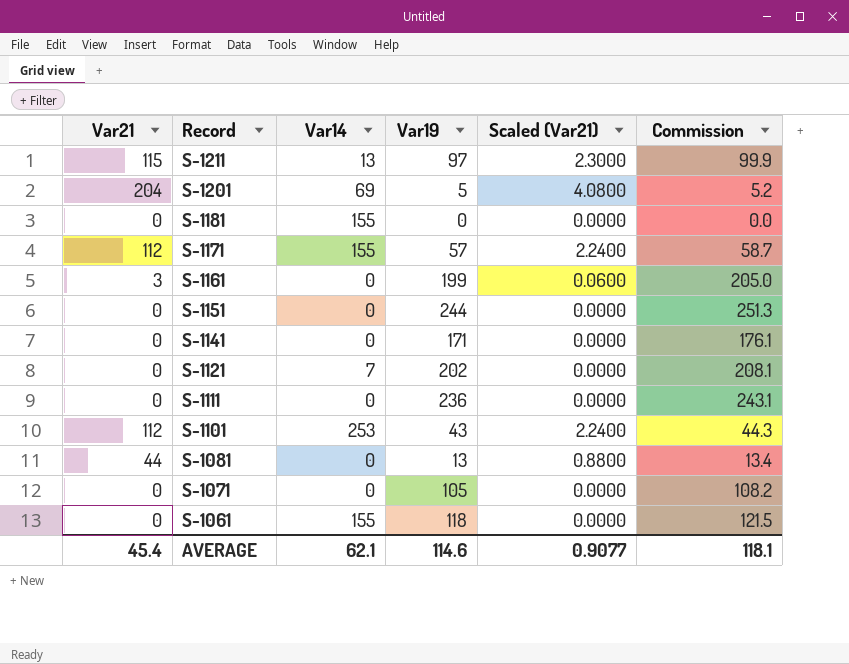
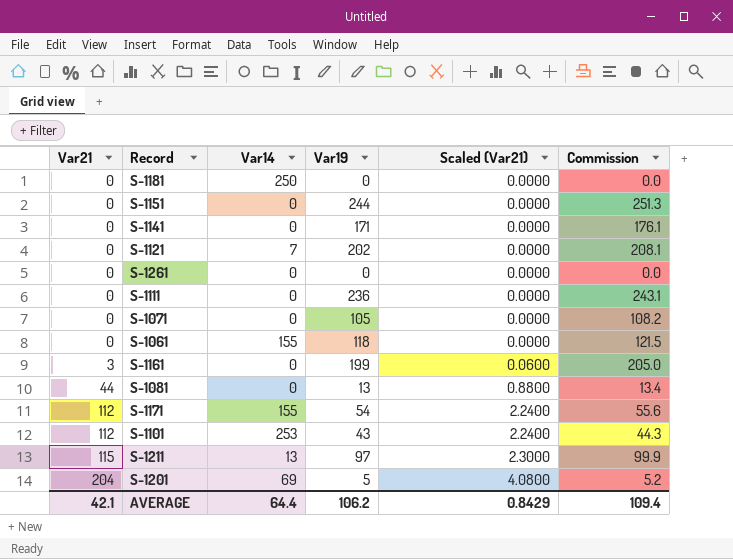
row order: Record descending -> Var21 ascending
S-1181 | Var14: 155 -> 250
row S-1261: none -> 0 | 0 | 0 | 0.0000 | 0.0
S-1171 | Var19: 57 -> 54
S-1171 | Commission: 58.7 -> 55.6
AVERAGE | Var21: 45.4 -> 42.1
AVERAGE | Var14: 62.1 -> 64.4
AVERAGE | Var19: 114.6 -> 106.2
AVERAGE | Scaled (Var21): 0.9077 -> 0.8429
AVERAGE | Commission: 118.1 -> 109.4

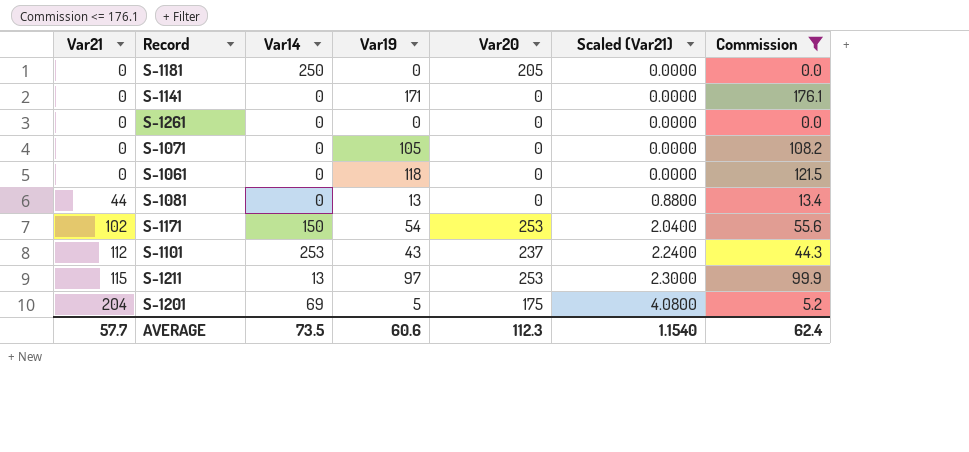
filter: none -> Commission <= 176.1
column Var20 | position: none -> 5
S-1061 | Var14: 155 -> 0
S-1171 | Var21: 112 -> 102
S-1171 | Var14: 155 -> 150
S-1171 | Scaled (Var21): 2.2400 -> 2.0400
AVERAGE | Var21: 42.1 -> 57.7
AVERAGE | Var14: 64.4 -> 73.5
AVERAGE | Var19: 106.2 -> 60.6
AVERAGE | Scaled (Var21): 0.8429 -> 1.1540
AVERAGE | Commission: 109.4 -> 62.4

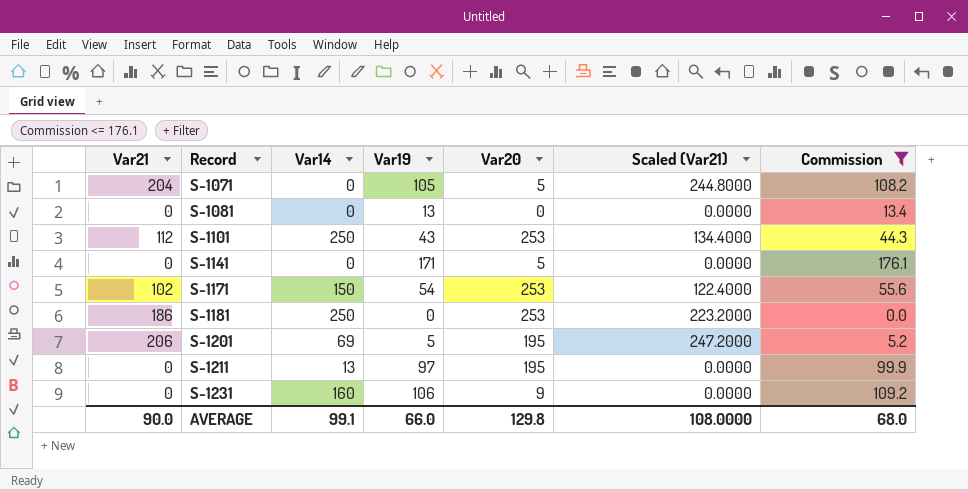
row order: Var21 ascending -> Record ascending
column Scaled (Var21) | formula: [Var21] * 0.02 -> [Var21] * 1.2
row S-1261: 0 | 0 | 0 | 0 | 0.0000 | 0.0 -> none
row S-1061: 0 | 0 | 118 | 0 | 0.0000 | 121.5 -> none
S-1071 | Var21: 0 -> 204
S-1071 | Var20: 0 -> 5
S-1081 | Var21: 44 -> 0
S-1101 | Var14: 253 -> 250
S-1101 | Var20: 237 -> 253
S-1141 | Var20: 0 -> 5
S-1181 | Var21: 0 -> 186
S-1181 | Var20: 205 -> 253
S-1201 | Var21: 204 -> 206
S-1201 | Var20: 175 -> 195
S-1211 | Var21: 115 -> 0
S-1211 | Var20: 253 -> 195
row S-1231: none -> 0 | 160 | 106 | 9 | 0.0000 | 109.2
AVERAGE | Var21: 57.7 -> 90.0
AVERAGE | Var14: 73.5 -> 99.1
AVERAGE | Var19: 60.6 -> 66.0
AVERAGE | Var20: 112.3 -> 129.8
AVERAGE | Scaled (Var21): 1.1540 -> 108.0000
AVERAGE | Commission: 62.4 -> 68.0

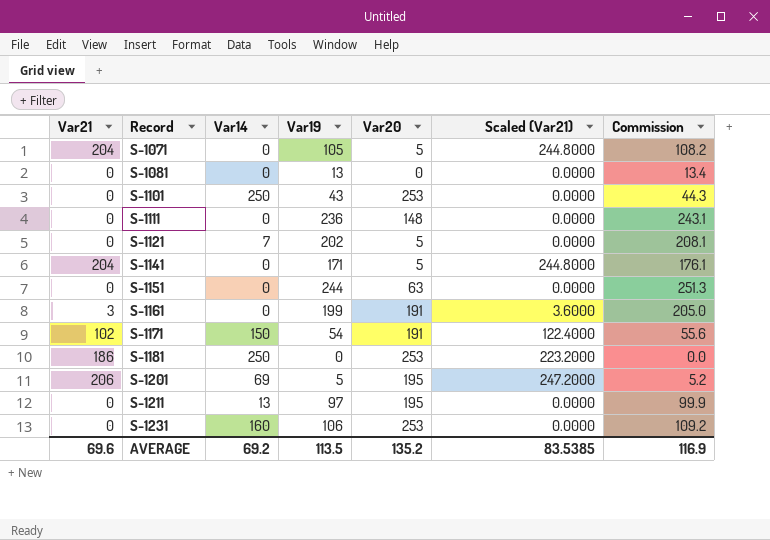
filter: Commission <= 176.1 -> none
S-1101 | Var21: 112 -> 0
S-1101 | Scaled (Var21): 134.4000 -> 0.0000
S-1141 | Var21: 0 -> 204
S-1141 | Scaled (Var21): 0.0000 -> 244.8000
S-1171 | Var20: 253 -> 191
S-1231 | Var20: 9 -> 253
AVERAGE | Var21: 90.0 -> 69.6
AVERAGE | Var14: 99.1 -> 69.2
AVERAGE | Var19: 66.0 -> 113.5
AVERAGE | Var20: 129.8 -> 135.2
AVERAGE | Scaled (Var21): 108.0000 -> 83.5385
AVERAGE | Commission: 68.0 -> 116.9

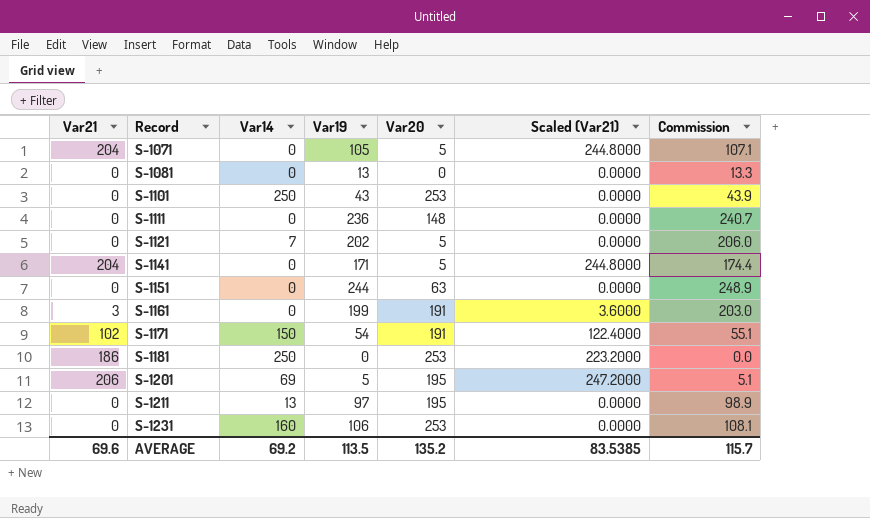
column Commission | formula: [Var19] * 1.03 -> [Var19] * 1.02
AVERAGE | Commission: 116.9 -> 115.7

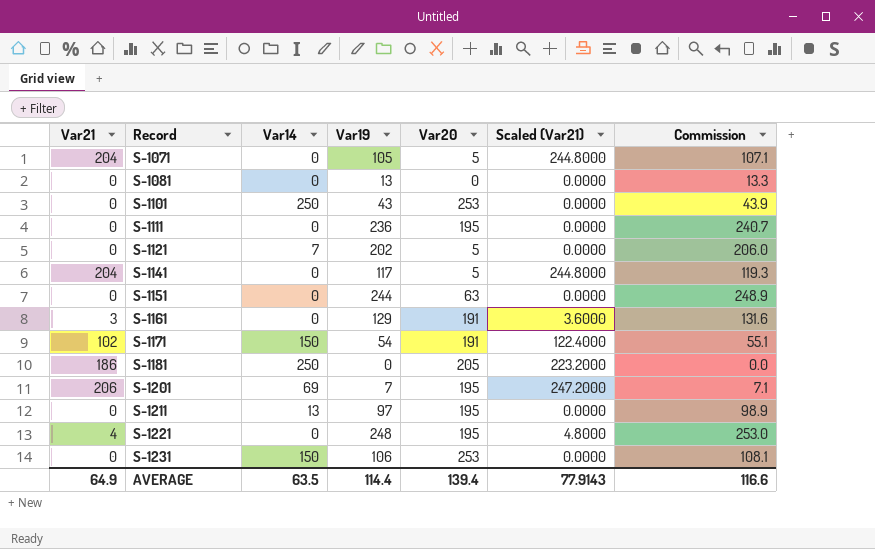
S-1111 | Var20: 148 -> 195
S-1141 | Var19: 171 -> 117
S-1141 | Commission: 174.4 -> 119.3
S-1161 | Var19: 199 -> 129
S-1161 | Commission: 203.0 -> 131.6
S-1181 | Var20: 253 -> 205
S-1201 | Var19: 5 -> 7
S-1201 | Commission: 5.1 -> 7.1
row S-1221: none -> 4 | 0 | 248 | 195 | 4.8000 | 253.0
S-1231 | Var14: 160 -> 150
AVERAGE | Var21: 69.6 -> 64.9
AVERAGE | Var14: 69.2 -> 63.5
AVERAGE | Var19: 113.5 -> 114.4
AVERAGE | Var20: 135.2 -> 139.4
AVERAGE | Scaled (Var21): 83.5385 -> 77.9143
AVERAGE | Commission: 115.7 -> 116.6

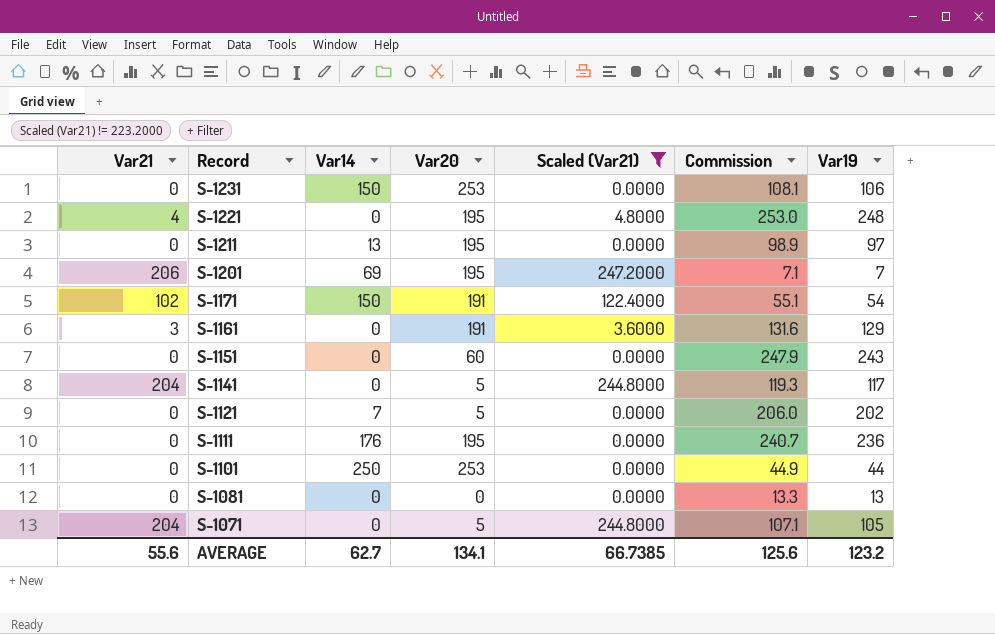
filter: none -> Scaled (Var21) != 223.2000
row order: Record ascending -> Record descending
column Var19 | position: 4 -> 7
S-1151 | Var20: 63 -> 60
S-1151 | Commission: 248.9 -> 247.9
S-1151 | Var19: 244 -> 243
S-1111 | Var14: 0 -> 176
S-1101 | Commission: 43.9 -> 44.9
S-1101 | Var19: 43 -> 44
AVERAGE | Var21: 64.9 -> 55.6
AVERAGE | Var14: 63.5 -> 62.7
AVERAGE | Var20: 139.4 -> 134.1
AVERAGE | Scaled (Var21): 77.9143 -> 66.7385
AVERAGE | Commission: 116.6 -> 125.6
AVERAGE | Var19: 114.4 -> 123.2

